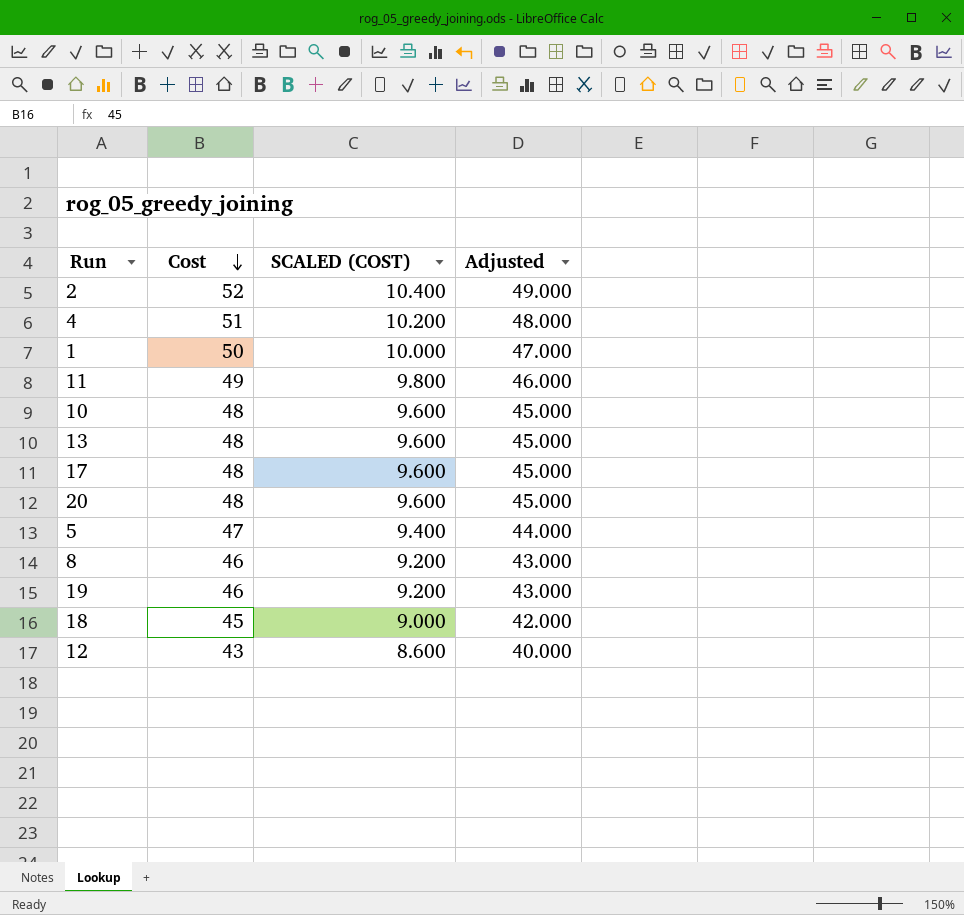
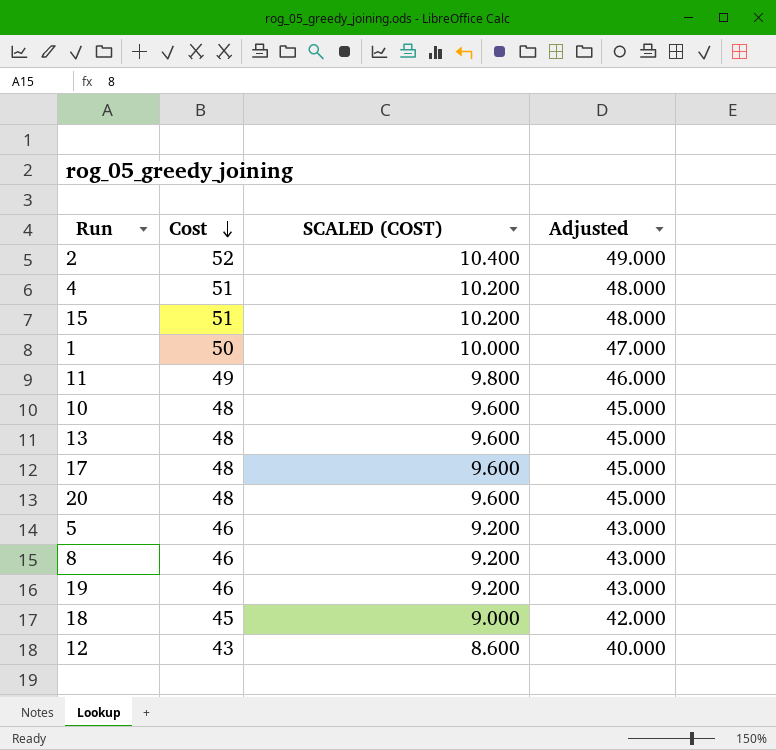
row 15: none -> 51 | 10.200 | 48.000
5 | Cost: 47 -> 46
5 | SCALED (COST): 9.400 -> 9.200
5 | Adjusted: 44.000 -> 43.000

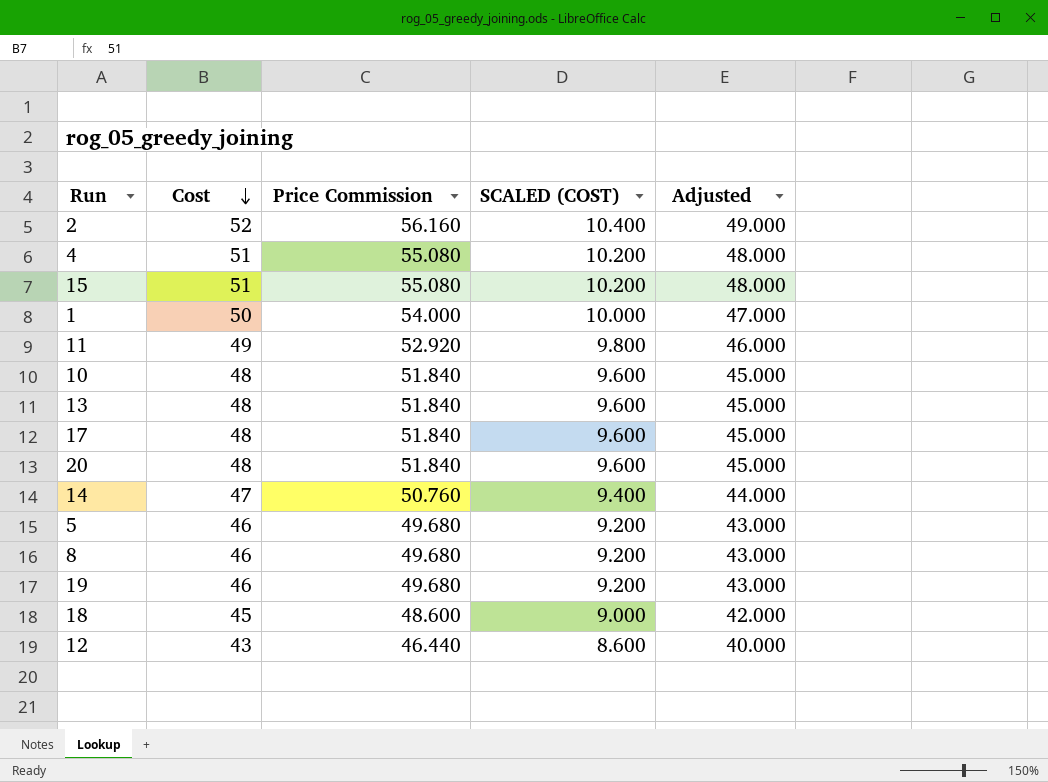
column Price Commission | formula: none -> [Cost] * 1.08
row 14: none -> 47 | 50.760 | 9.400 | 44.000

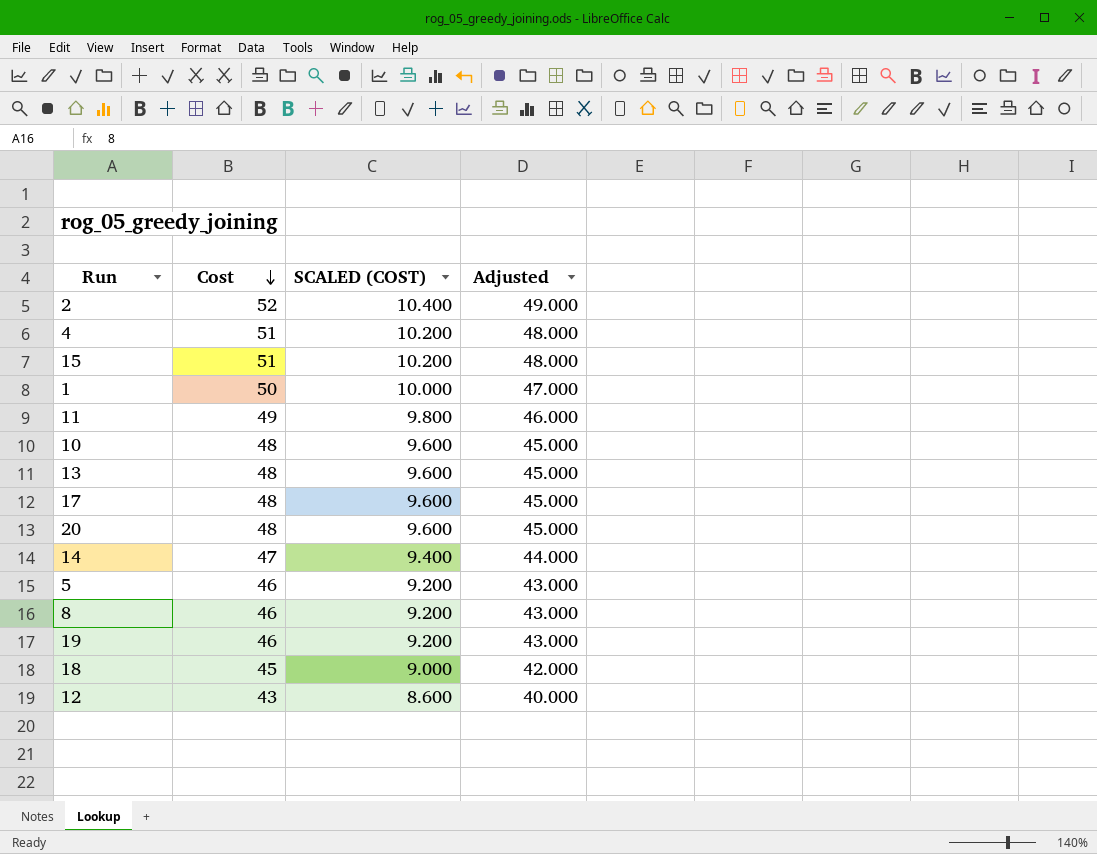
column Price Commission | formula: [Cost] * 1.08 -> none

